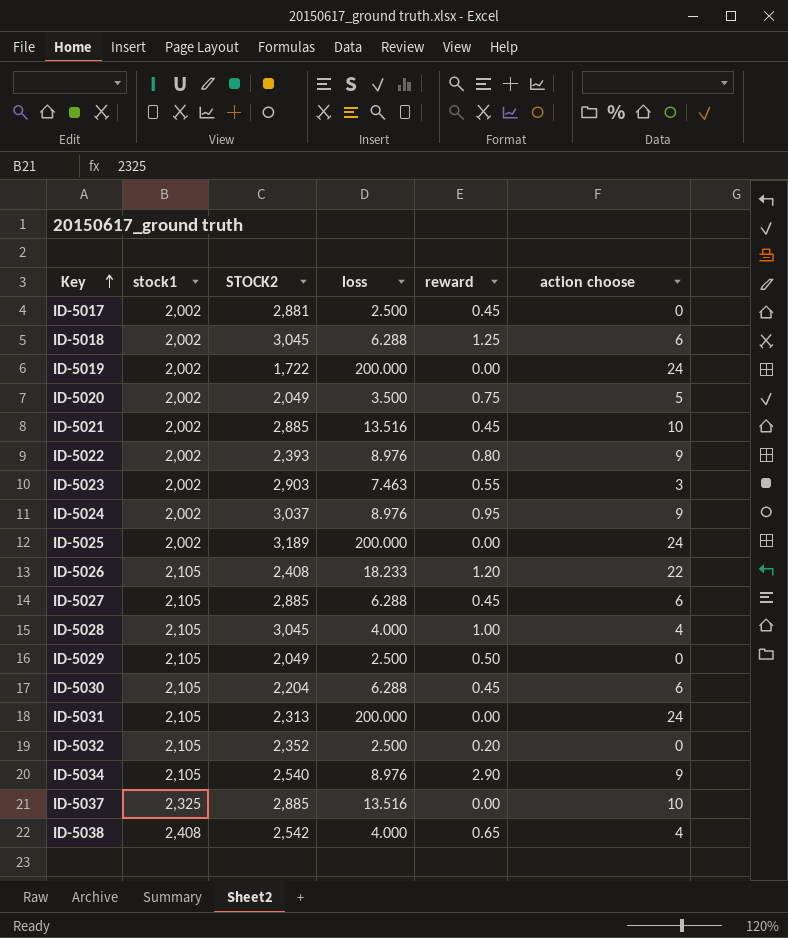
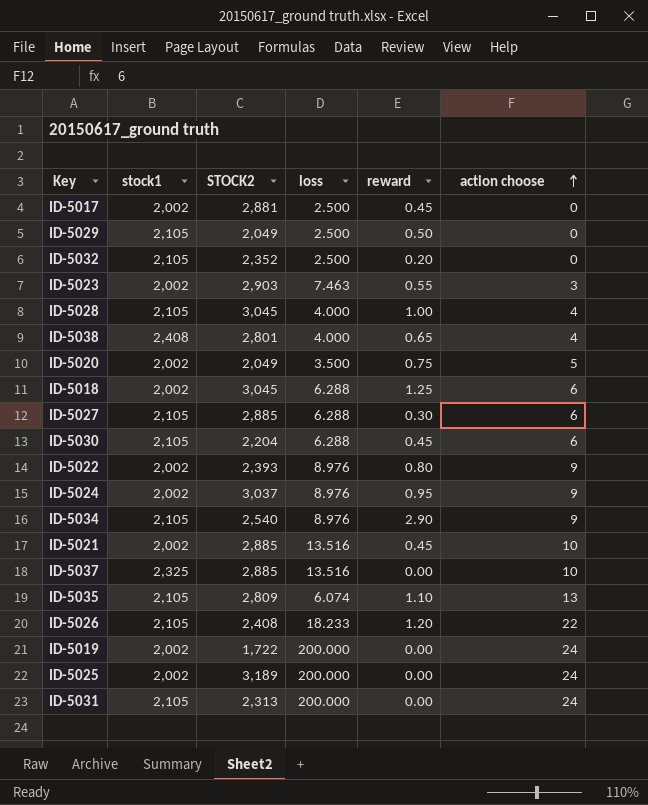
row order: Key ascending -> action choose ascending
ID-5038 | STOCK2: 2,542 -> 2,801
ID-5027 | reward: 0.45 -> 0.30
row ID-5035: none -> 2,105 | 2,809 | 6.074 | 1.10 | 13

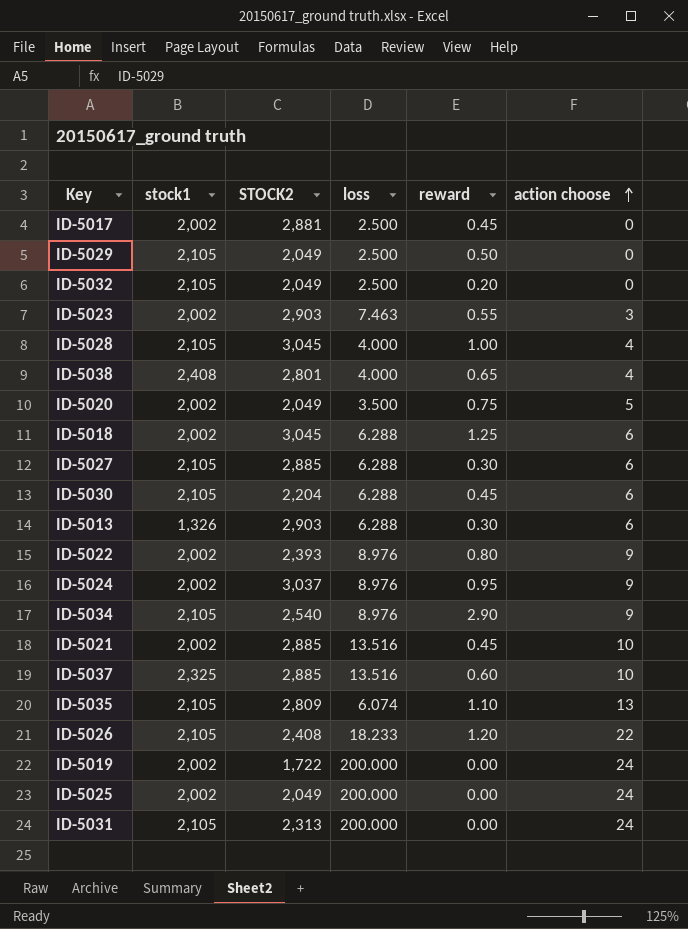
ID-5032 | STOCK2: 2,352 -> 2,049
row ID-5013: none -> 1,326 | 2,903 | 6.288 | 0.30 | 6
ID-5037 | reward: 0.00 -> 0.60
ID-5025 | STOCK2: 3,189 -> 2,049

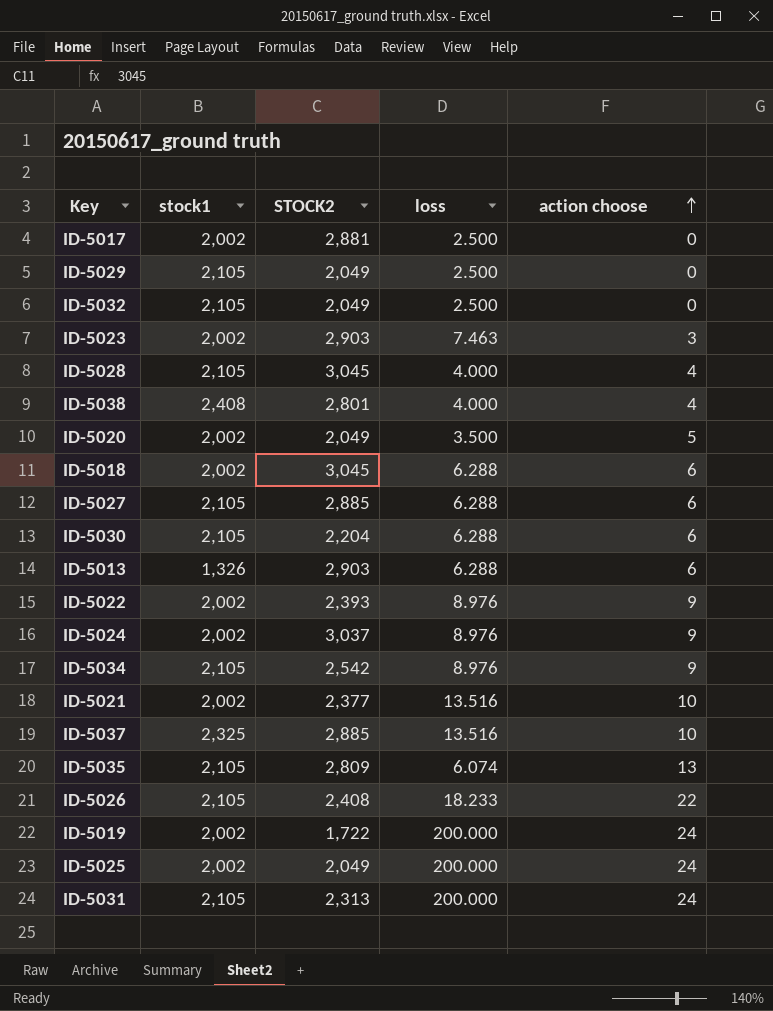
column reward | position: 5 -> none
ID-5034 | STOCK2: 2,540 -> 2,542
ID-5021 | STOCK2: 2,885 -> 2,377

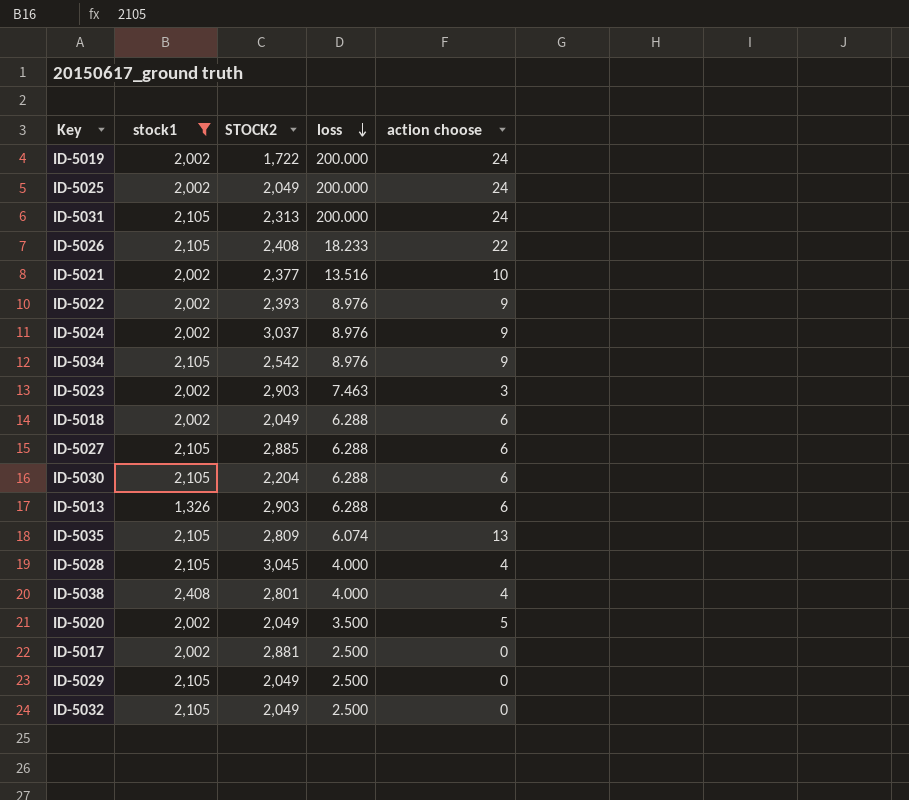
filter: none -> stock1 != 2,325
row order: action choose ascending -> loss descending
ID-5018 | STOCK2: 3,045 -> 2,049

